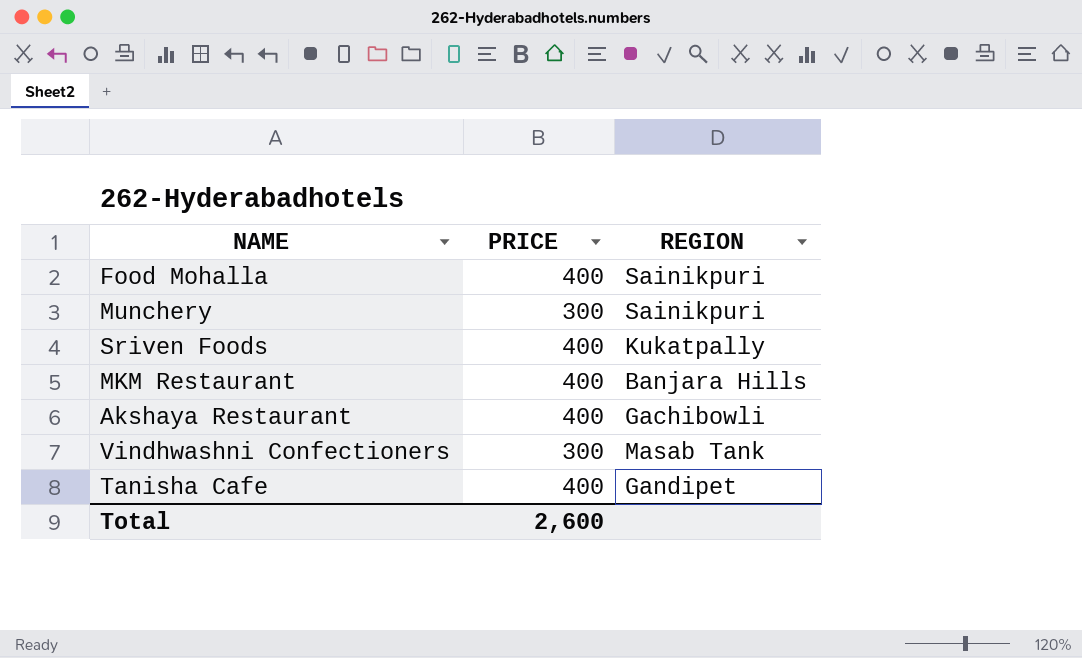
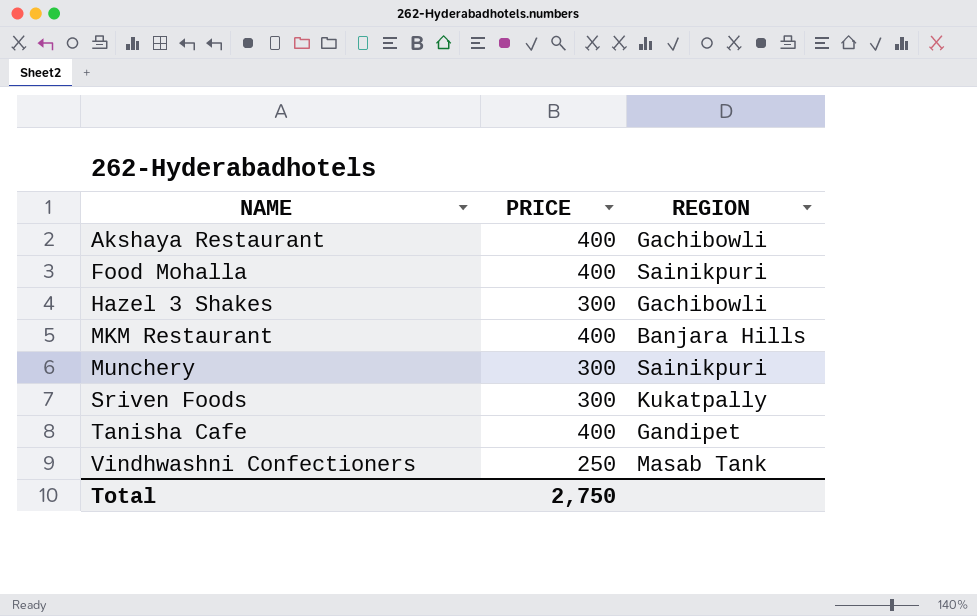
row order: none -> NAME ascending
row Hazel 3 Shakes: none -> 300 | Gachibowli
Sriven Foods | PRICE: 400 -> 300
Vindhwashni Confectioners | PRICE: 300 -> 250
Total | PRICE: 2,600 -> 2,750

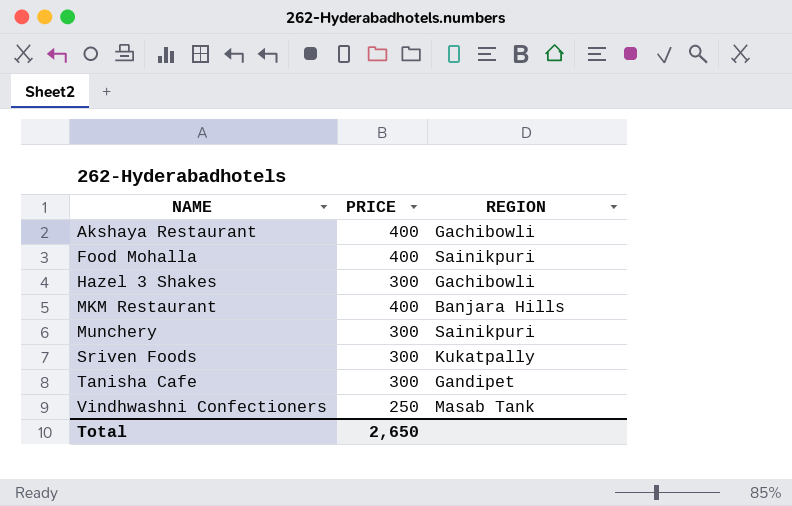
Tanisha Cafe | PRICE: 400 -> 300
Total | PRICE: 2,750 -> 2,650

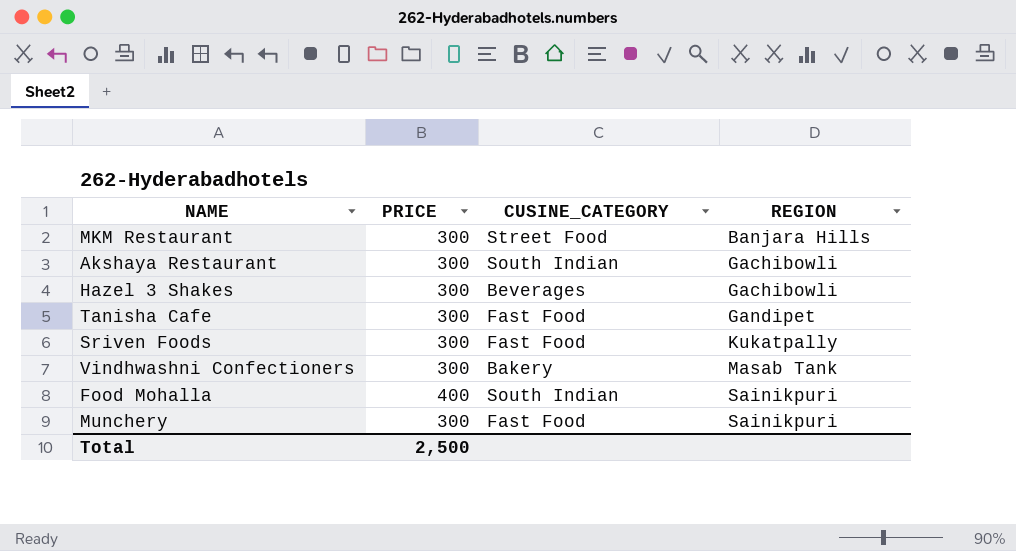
row order: NAME ascending -> REGION ascending
column CUSINE_CATEGORY | position: none -> 3
MKM Restaurant | PRICE: 400 -> 300
Akshaya Restaurant | PRICE: 400 -> 300
Vindhwashni Confectioners | PRICE: 250 -> 300
Total | PRICE: 2,650 -> 2,500

